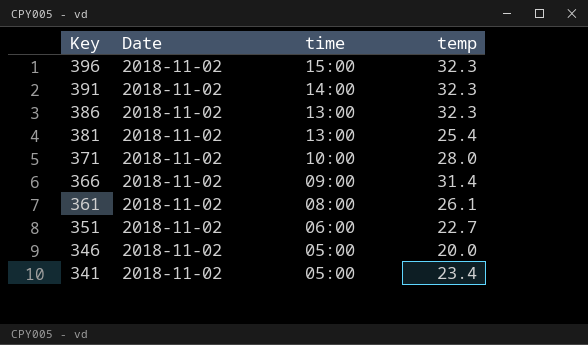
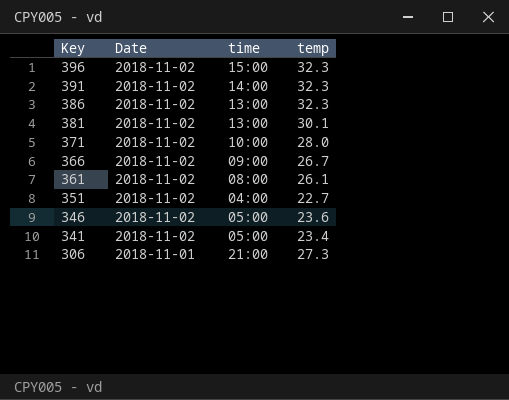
381 | temp: 25.4 -> 30.1
366 | temp: 31.4 -> 26.7
351 | time: 06:00 -> 04:00
346 | temp: 20.0 -> 23.6
row 306: none -> 2018-11-01 | 21:00 | 27.3

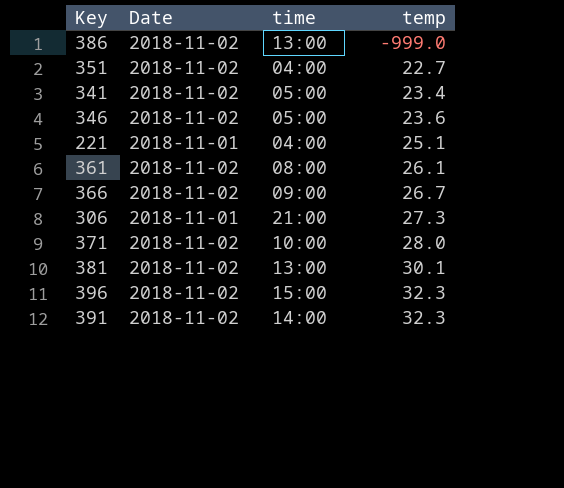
row order: Key descending -> temp ascending
386 | temp: 32.3 -> -999.0
row 221: none -> 2018-11-01 | 04:00 | 25.1

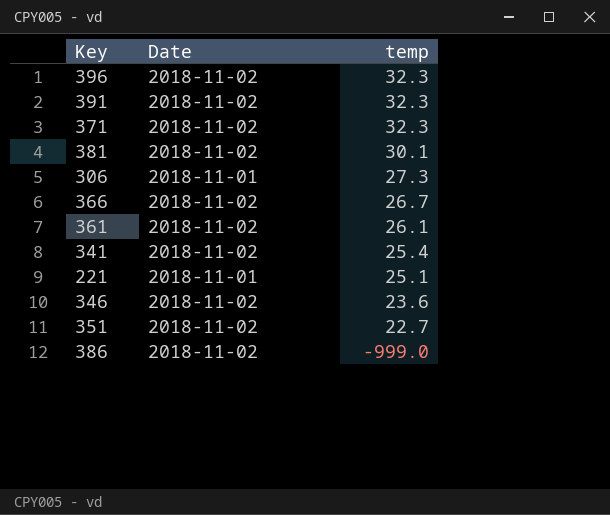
row order: temp ascending -> temp descending
column time | position: 3 -> none
371 | temp: 28.0 -> 32.3
341 | temp: 23.4 -> 25.4

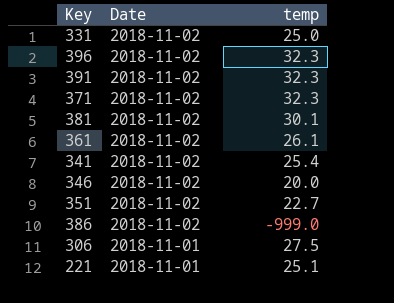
row order: temp descending -> Date descending
row 366: 2018-11-02 | 26.7 -> none
row 331: none -> 2018-11-02 | 25.0
346 | temp: 23.6 -> 20.0
306 | temp: 27.3 -> 27.5

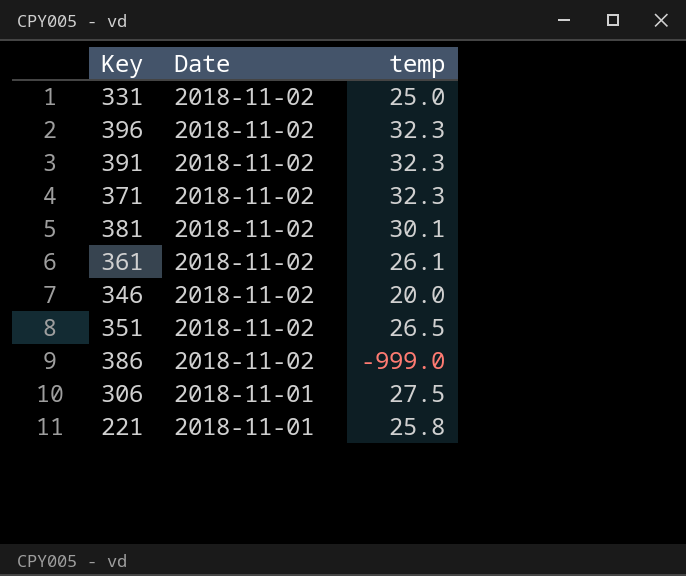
row 341: 2018-11-02 | 25.4 -> none
351 | temp: 22.7 -> 26.5
221 | temp: 25.1 -> 25.8

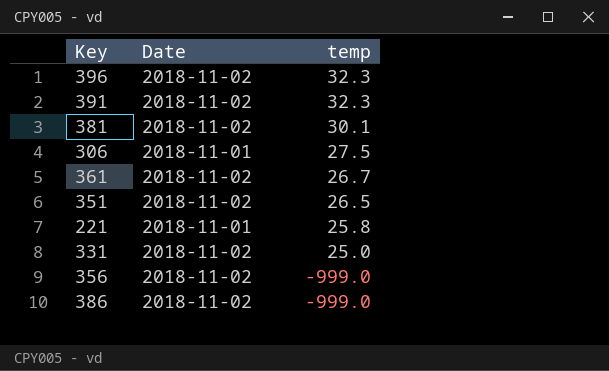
row order: Date descending -> temp descending
row 371: 2018-11-02 | 32.3 -> none
row 346: 2018-11-02 | 20.0 -> none
361 | temp: 26.1 -> 26.7
row 356: none -> 2018-11-02 | -999.0

